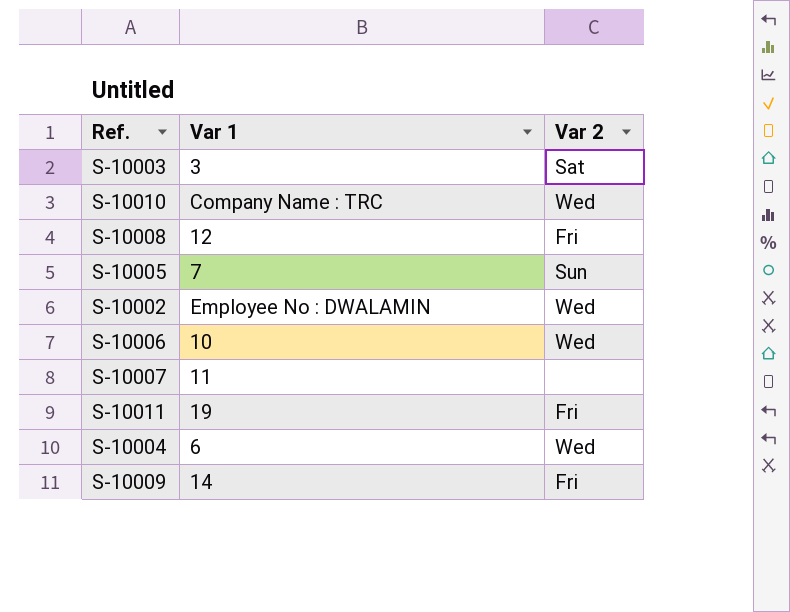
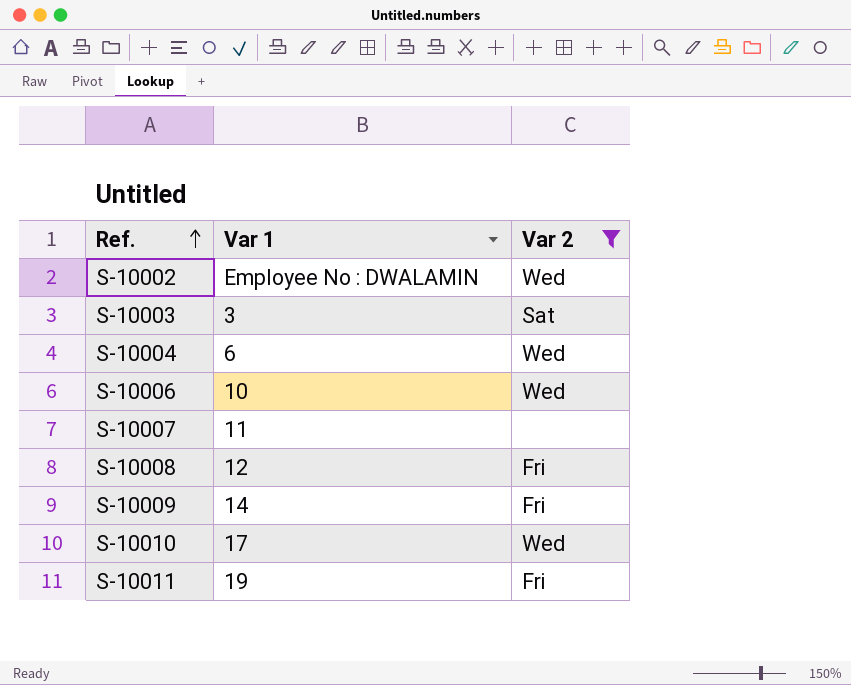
filter: none -> Var 2 != Sun
row order: none -> Ref. ascending
S-10010 | Var 1: Company Name : TRC -> 17

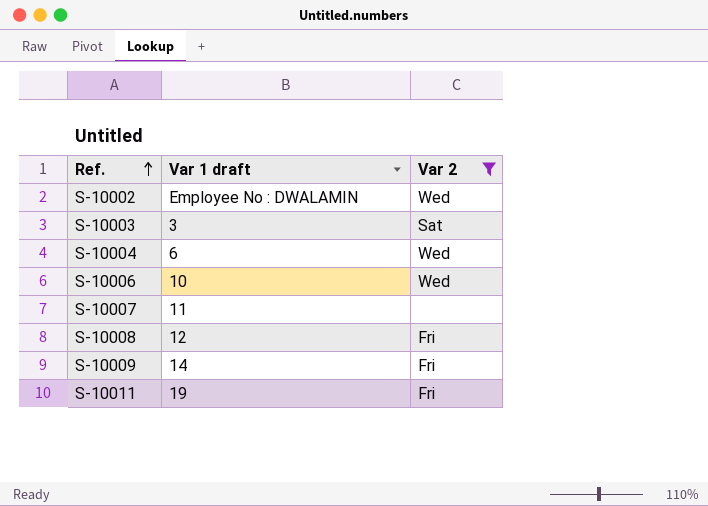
column name: Var 1 -> Var 1 draft
row S-10010: 17 | Wed -> none

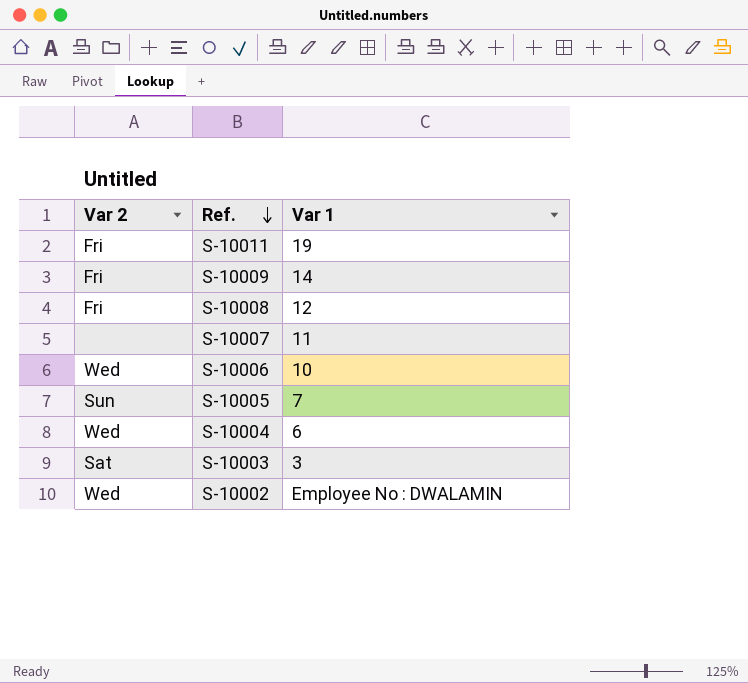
filter: Var 2 != Sun -> none
row order: Ref. ascending -> Ref. descending
column Var 2 | position: 3 -> 1
column name: Var 1 draft -> Var 1

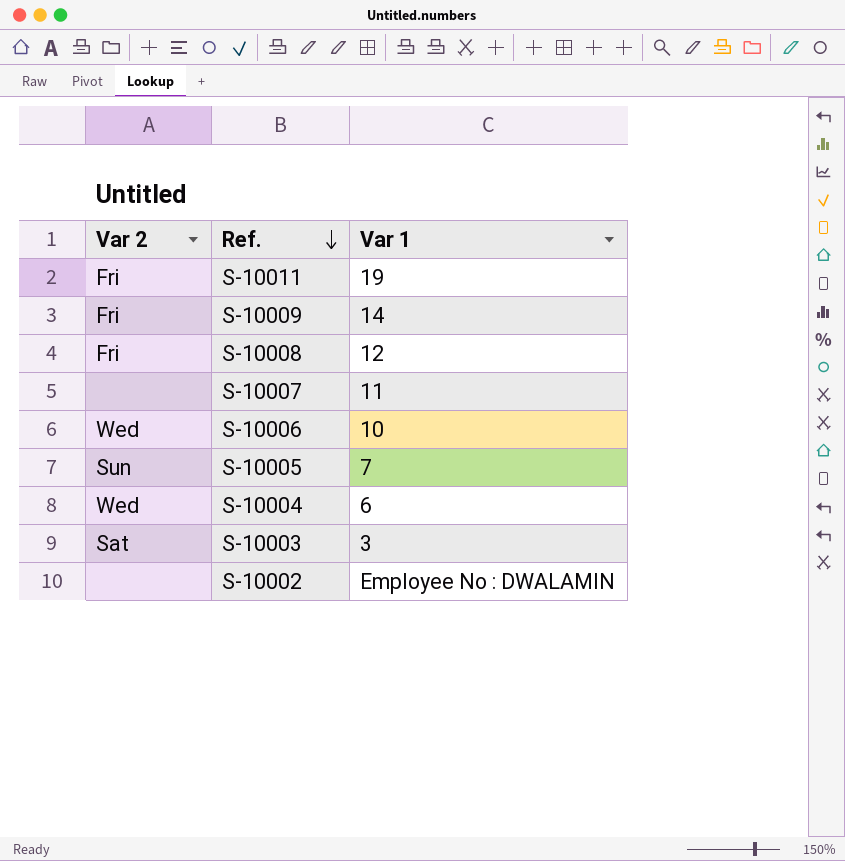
S-10002 | Var 2: Wed -> none

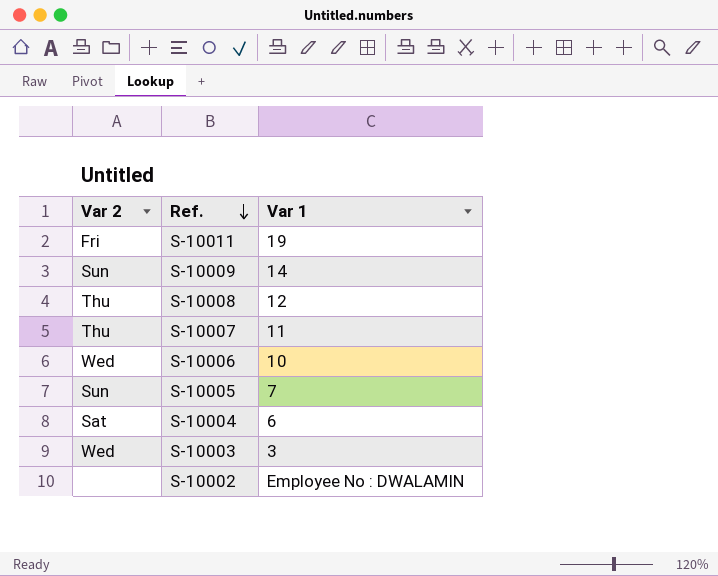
S-10009 | Var 2: Fri -> Sun
S-10008 | Var 2: Fri -> Thu
S-10007 | Var 2: none -> Thu
S-10004 | Var 2: Wed -> Sat
S-10003 | Var 2: Sat -> Wed

